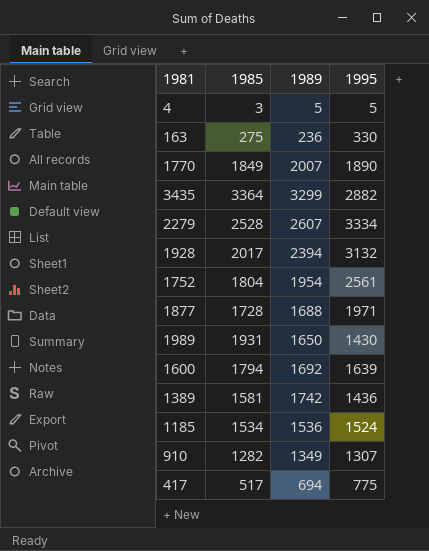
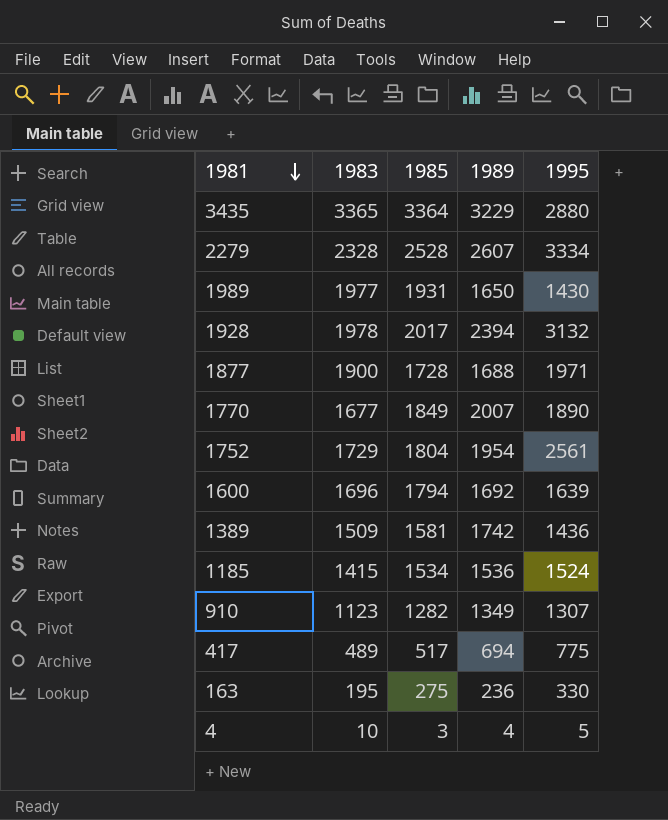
row order: none -> 1981 descending
column 1983 | position: none -> 2
3435 | 1989: 3299 -> 3229
3435 | 1995: 2882 -> 2880
4 | 1989: 5 -> 4

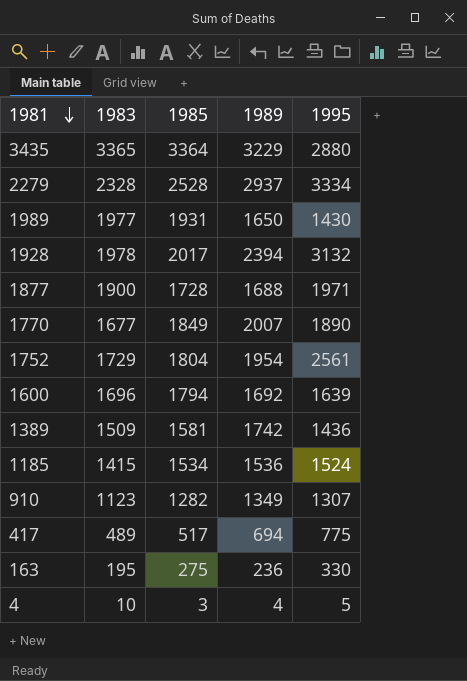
2279 | 1989: 2607 -> 2937

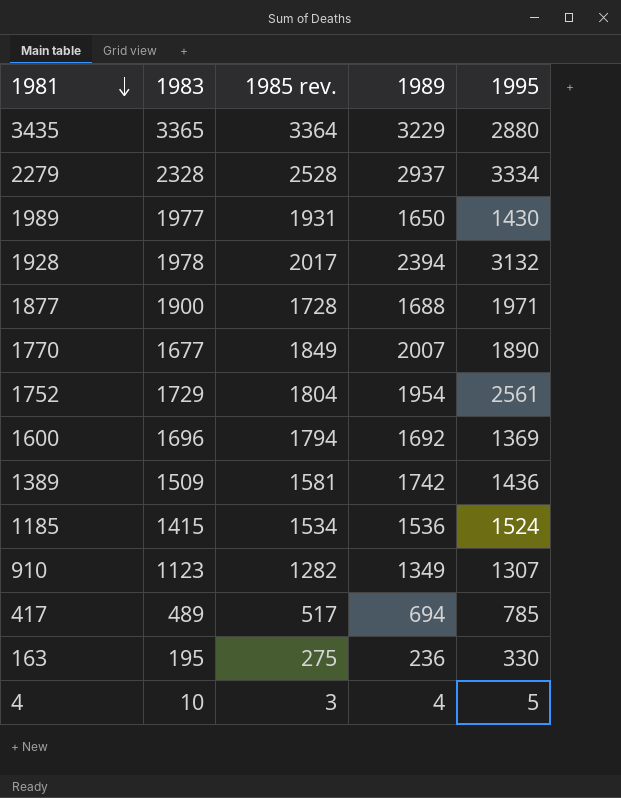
column name: 1985 -> 1985 rev.
1600 | 1995: 1639 -> 1369
417 | 1995: 775 -> 785

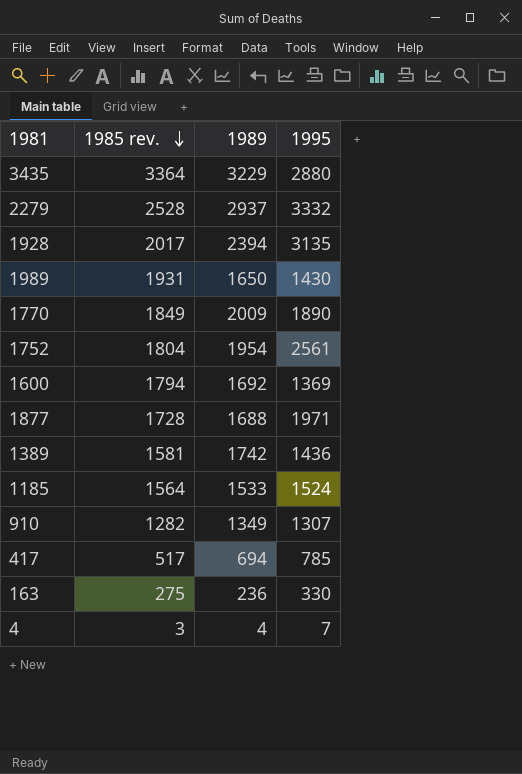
row order: 1981 descending -> 1985 rev. descending
column 1983 | position: 2 -> none
2279 | 1995: 3334 -> 3332
1928 | 1995: 3132 -> 3135
1770 | 1989: 2007 -> 2009
1185 | 1985 rev.: 1534 -> 1564
1185 | 1989: 1536 -> 1533
4 | 1995: 5 -> 7

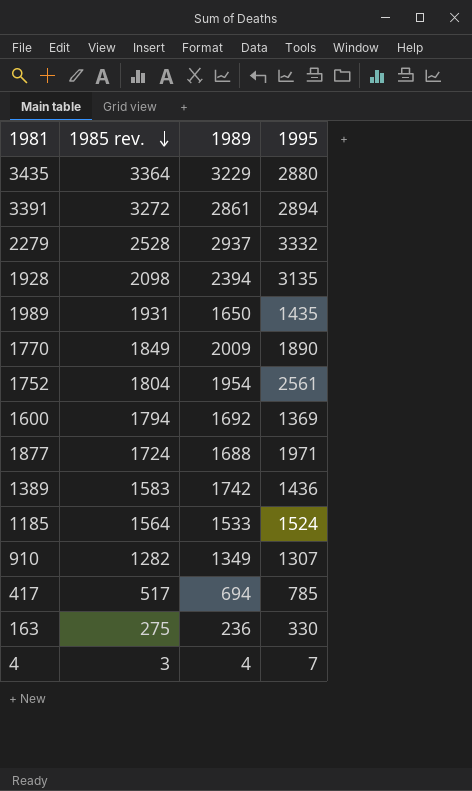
row 3391: none -> 3272 | 2861 | 2894
1928 | 1985 rev.: 2017 -> 2098
1989 | 1995: 1430 -> 1435
1877 | 1985 rev.: 1728 -> 1724
1389 | 1985 rev.: 1581 -> 1583

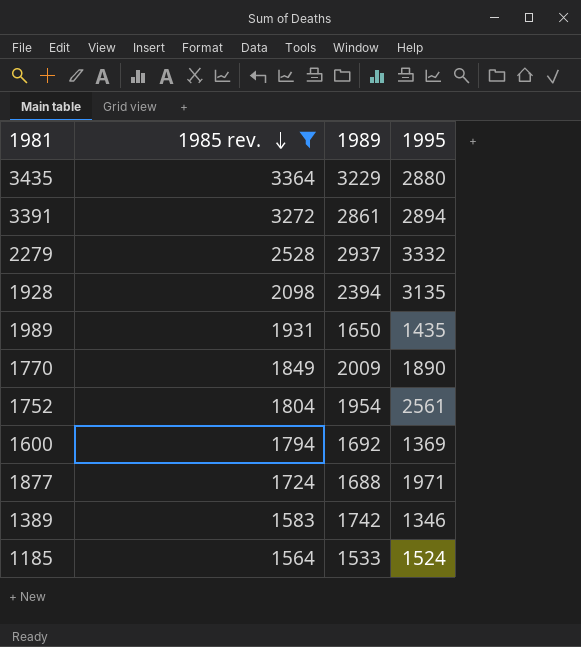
filter: none -> 1985 rev. >= 1564
1389 | 1995: 1436 -> 1346

